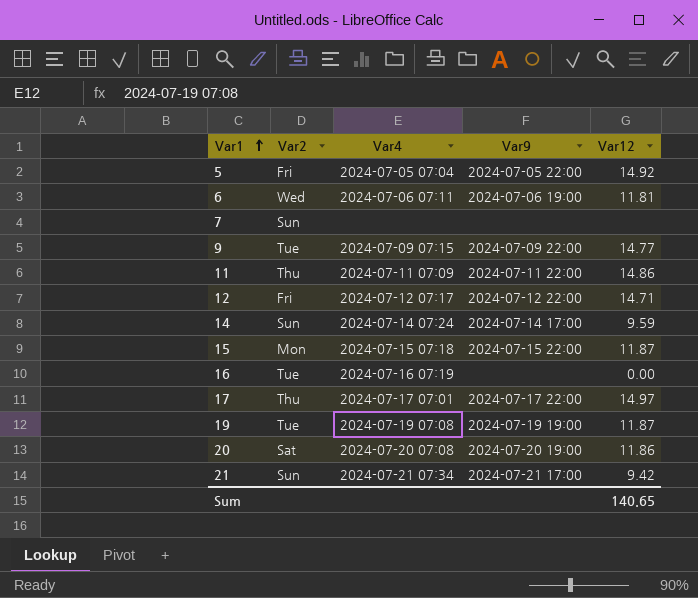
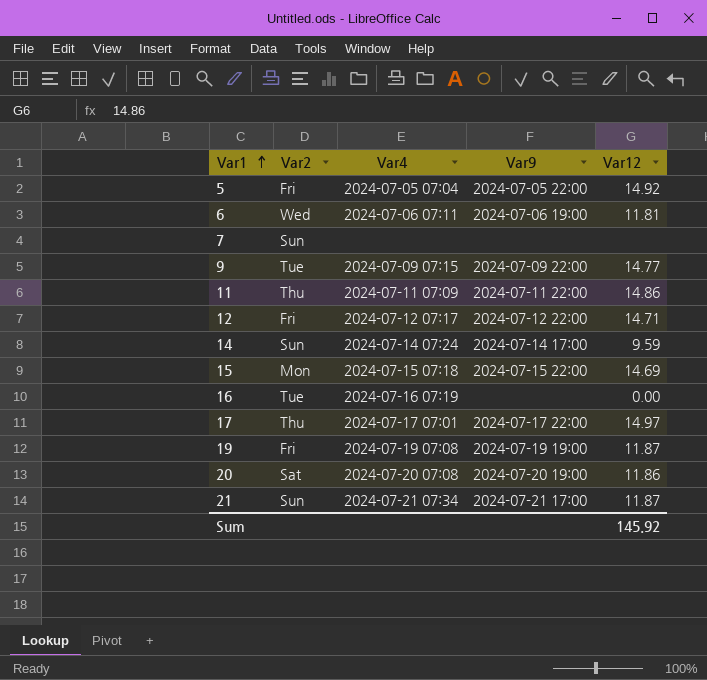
15 | Var12: 11.87 -> 14.69
19 | Var2: Tue -> Fri
21 | Var12: 9.42 -> 11.87
Sum | Var12: 140.65 -> 145.92

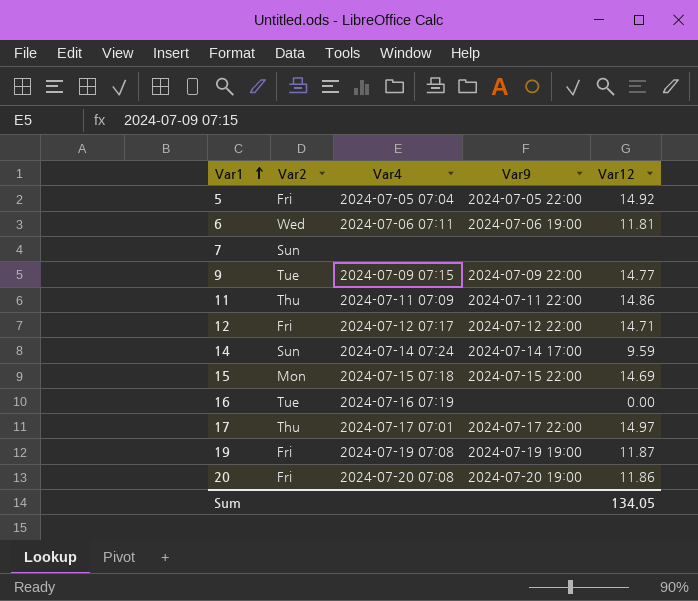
row 21: Sun | 2024-07-21 07:34 | 2024-07-21 17:00 | 11.87 -> none
20 | Var2: Sat -> Fri
Sum | Var12: 145.92 -> 134.05

